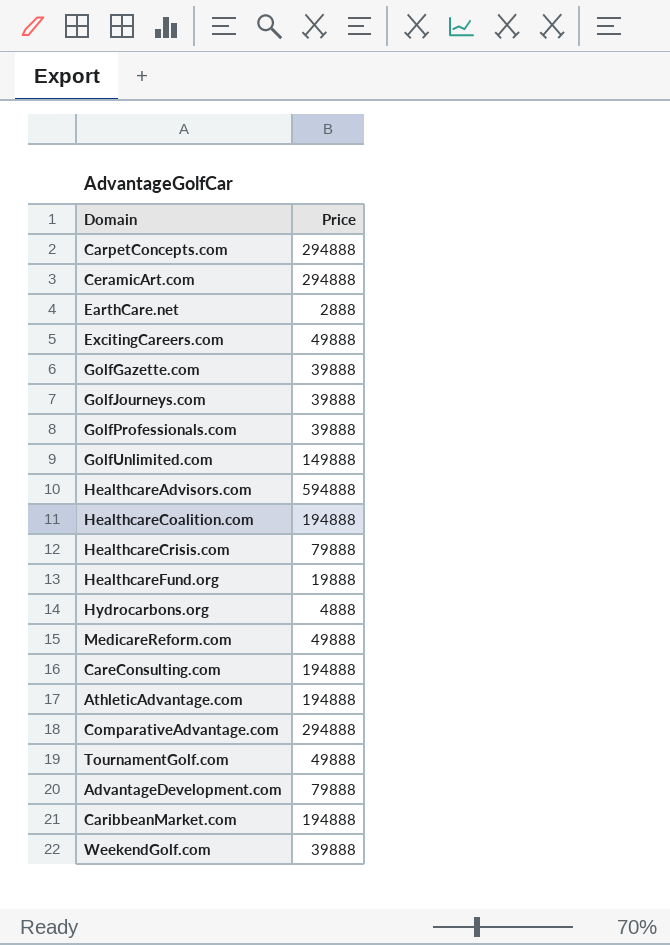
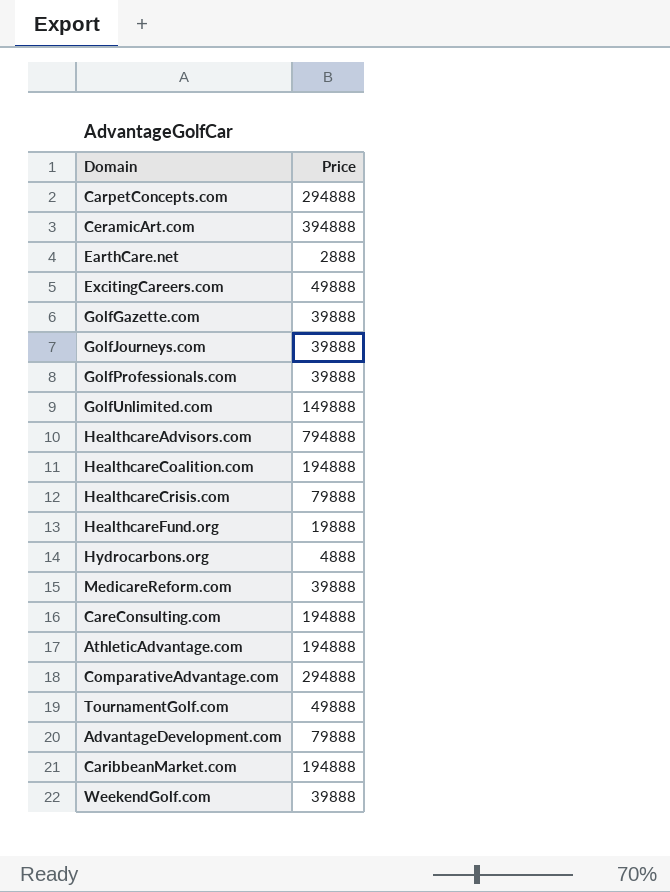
CeramicArt.com | Price: 294888 -> 394888
HealthcareAdvisors.com | Price: 594888 -> 794888
MedicareReform.com | Price: 49888 -> 39888

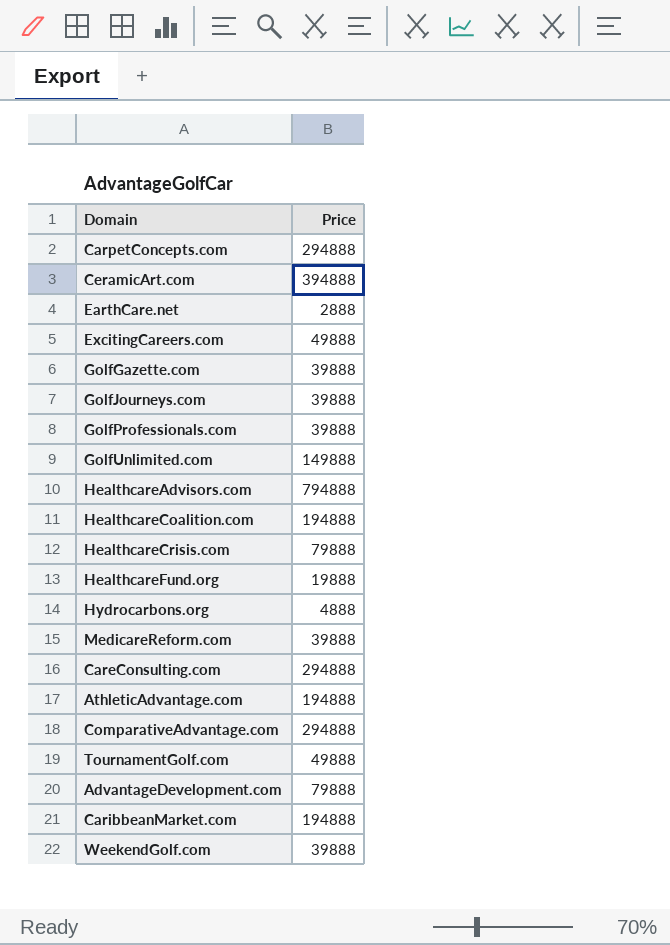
CareConsulting.com | Price: 194888 -> 294888

